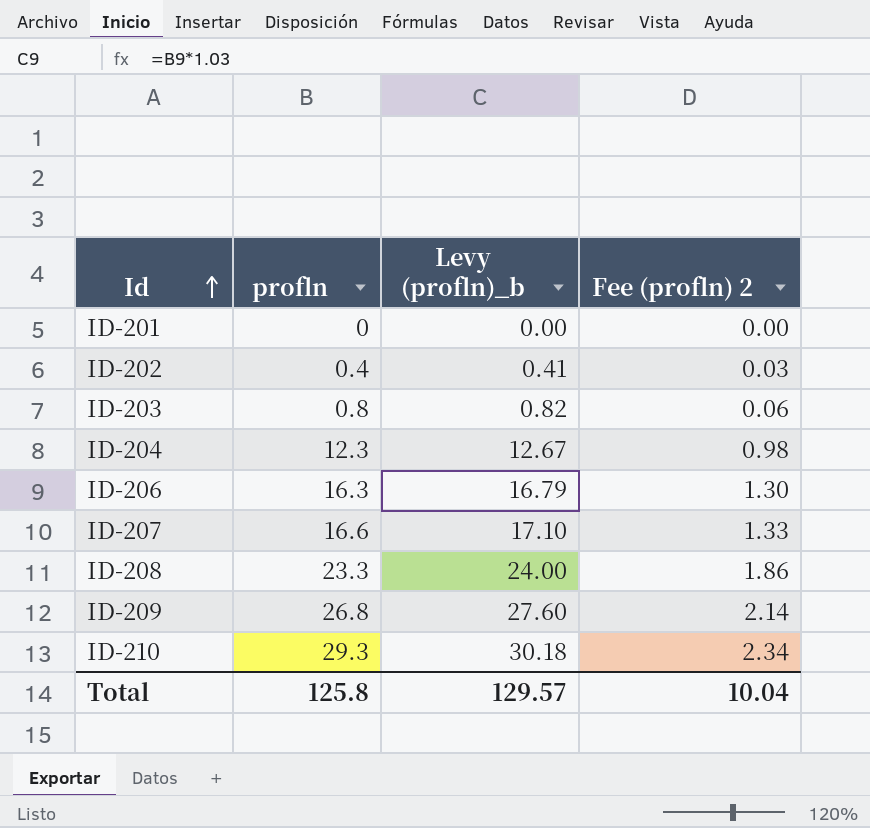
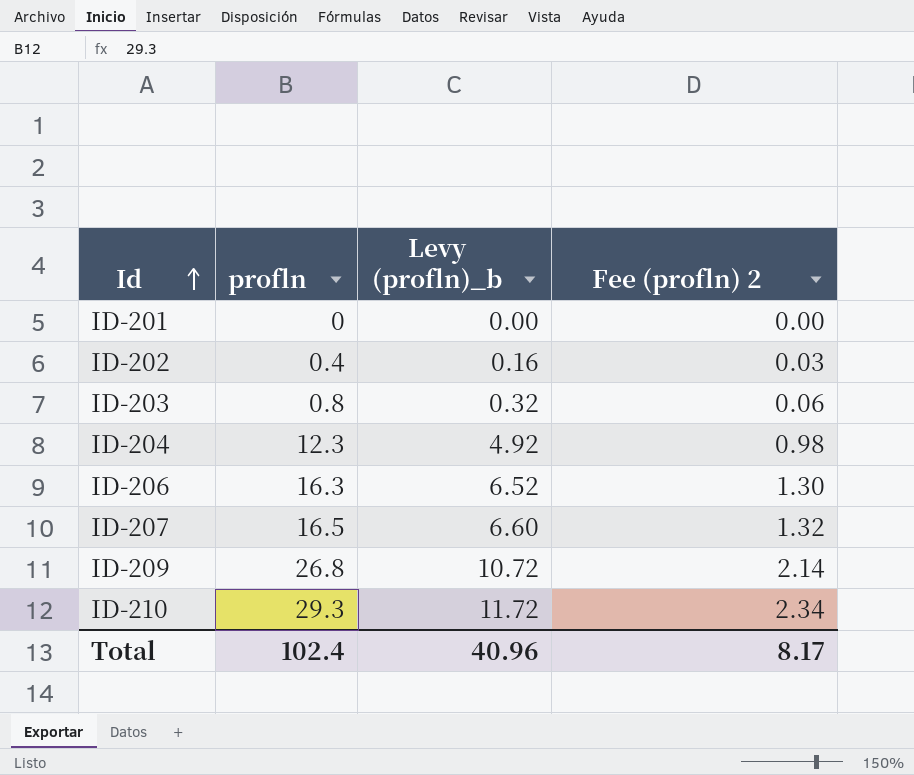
column Levy (profln)_b | formula: [profln] * 1.03 -> [profln] * 0.4
row ID-208: 23.3 | 24.00 | 1.86 -> none
ID-207 | profln: 16.6 -> 16.5
ID-207 | Fee (profln) 2: 1.33 -> 1.32
Total | profln: 125.8 -> 102.4
Total | Levy (profln)_b: 129.57 -> 40.96
Total | Fee (profln) 2: 10.04 -> 8.17

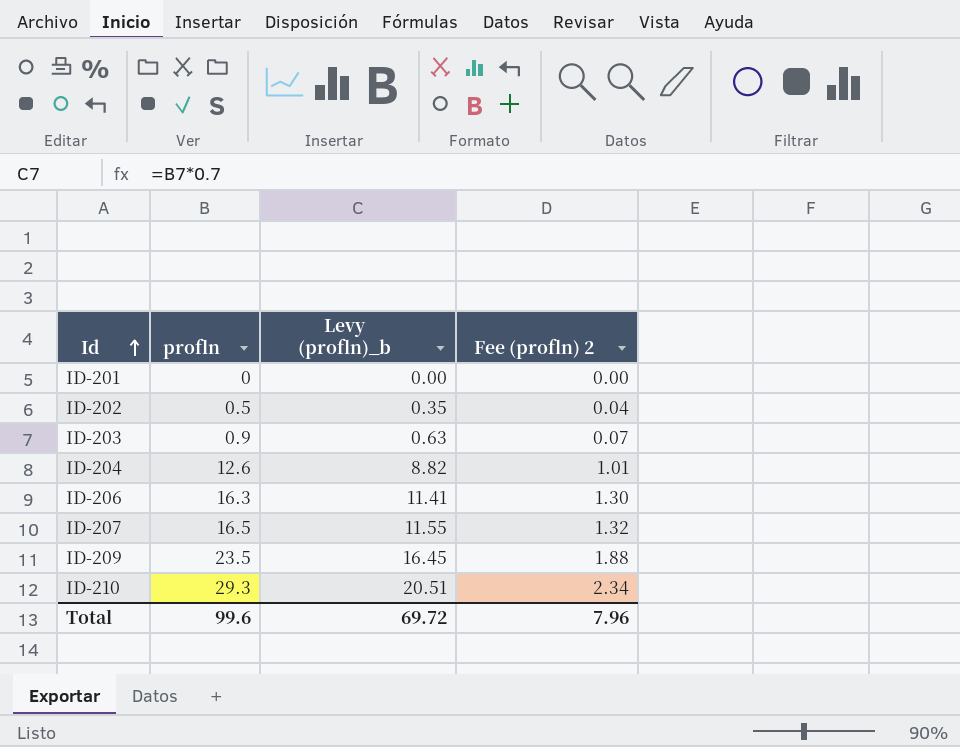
column Levy (profln)_b | formula: [profln] * 0.4 -> [profln] * 0.7
ID-202 | profln: 0.4 -> 0.5
ID-202 | Fee (profln) 2: 0.03 -> 0.04
ID-203 | profln: 0.8 -> 0.9
ID-203 | Fee (profln) 2: 0.06 -> 0.07
ID-204 | profln: 12.3 -> 12.6
ID-204 | Fee (profln) 2: 0.98 -> 1.01
ID-209 | profln: 26.8 -> 23.5
ID-209 | Fee (profln) 2: 2.14 -> 1.88
Total | profln: 102.4 -> 99.6
Total | Levy (profln)_b: 40.96 -> 69.72
Total | Fee (profln) 2: 8.17 -> 7.96

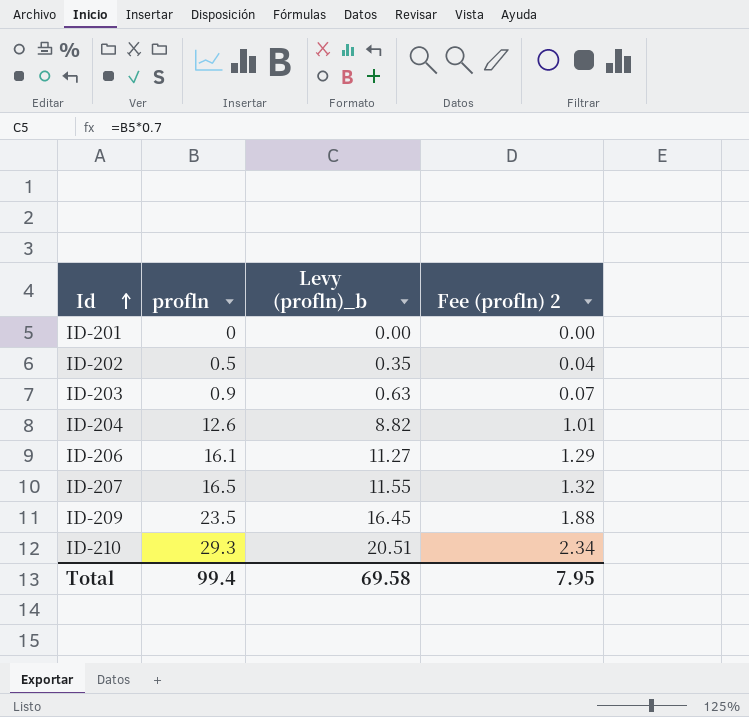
ID-206 | profln: 16.3 -> 16.1
ID-206 | Levy (profln)_b: 11.41 -> 11.27
ID-206 | Fee (profln) 2: 1.30 -> 1.29
Total | profln: 99.6 -> 99.4
Total | Levy (profln)_b: 69.72 -> 69.58
Total | Fee (profln) 2: 7.96 -> 7.95

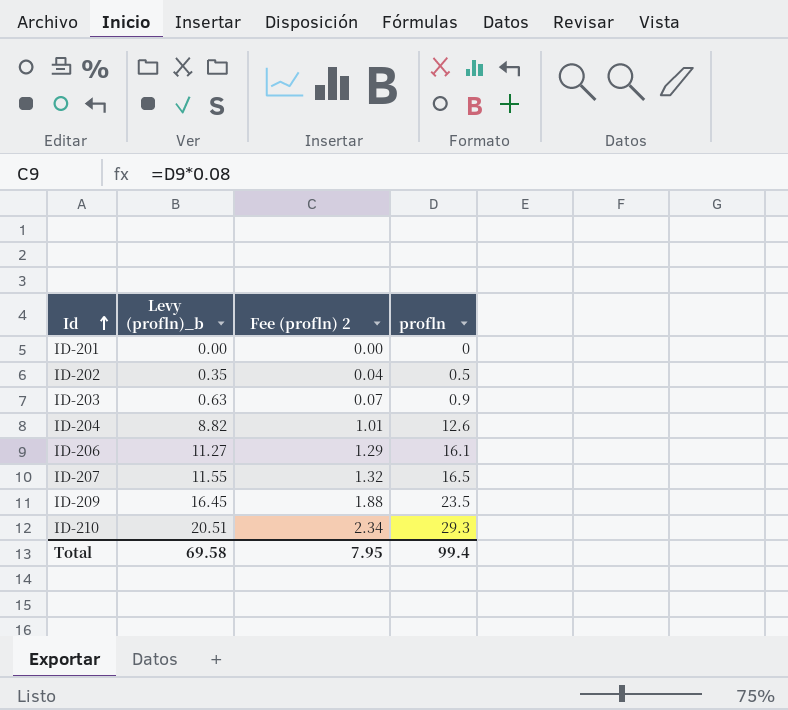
column profln | position: 2 -> 4

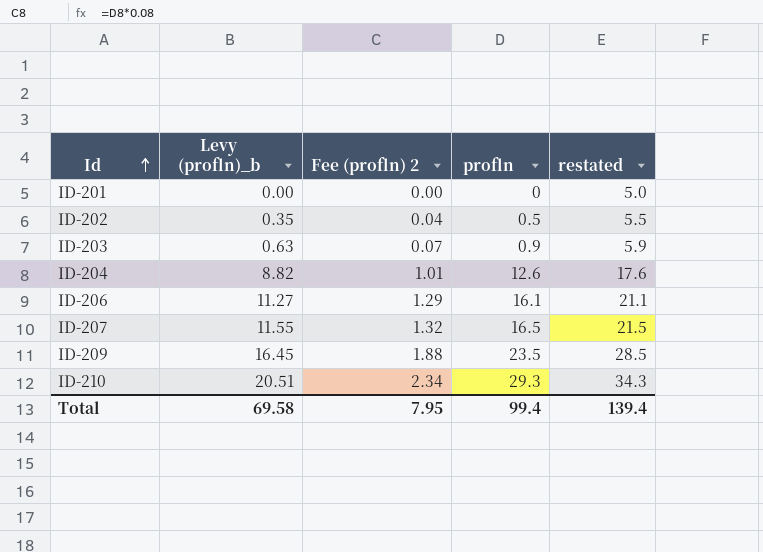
column restated | formula: none -> [profln] + 5

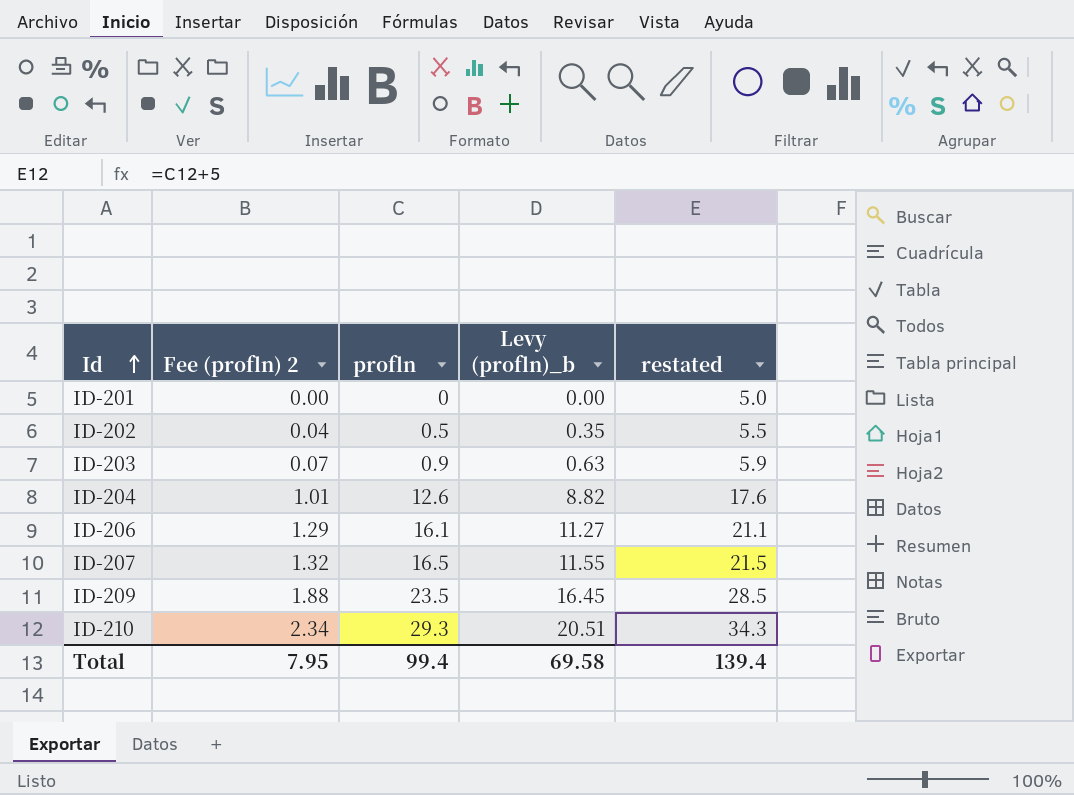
column Levy (profln)_b | position: 2 -> 4

